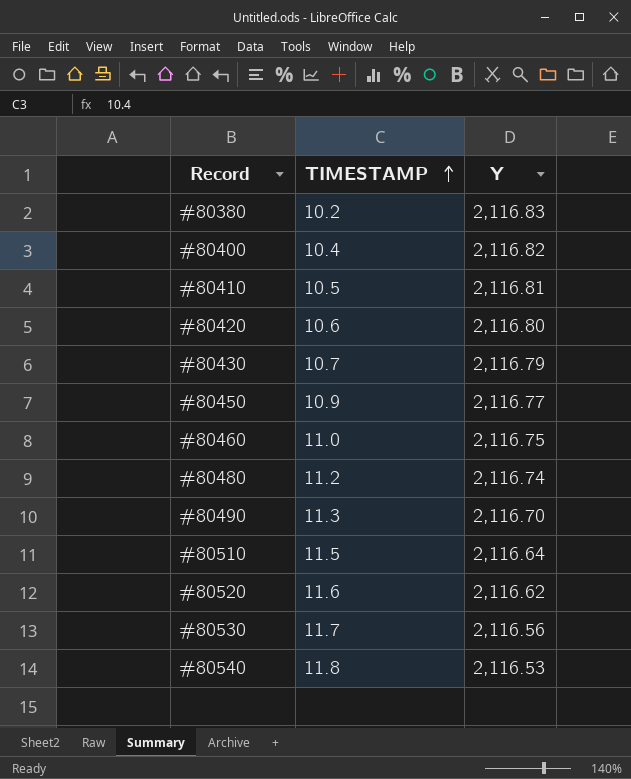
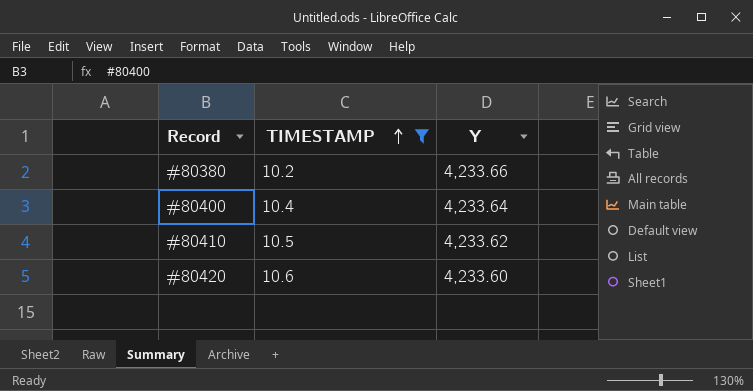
filter: none -> TIMESTAMP <= 10.6
#80380 | Y: 2,116.83 -> 4,233.66
#80400 | Y: 2,116.82 -> 4,233.64
#80410 | Y: 2,116.81 -> 4,233.62
#80420 | Y: 2,116.80 -> 4,233.60

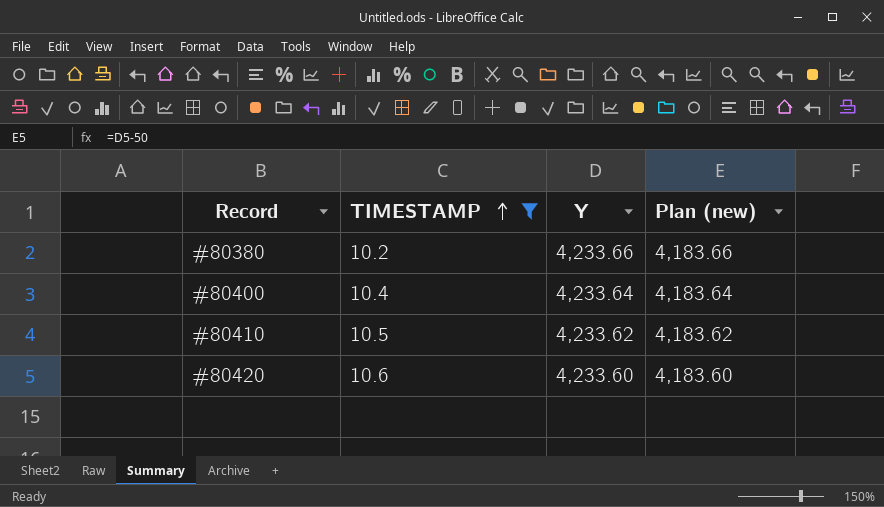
column Plan (new) | formula: none -> [Y] - 50

